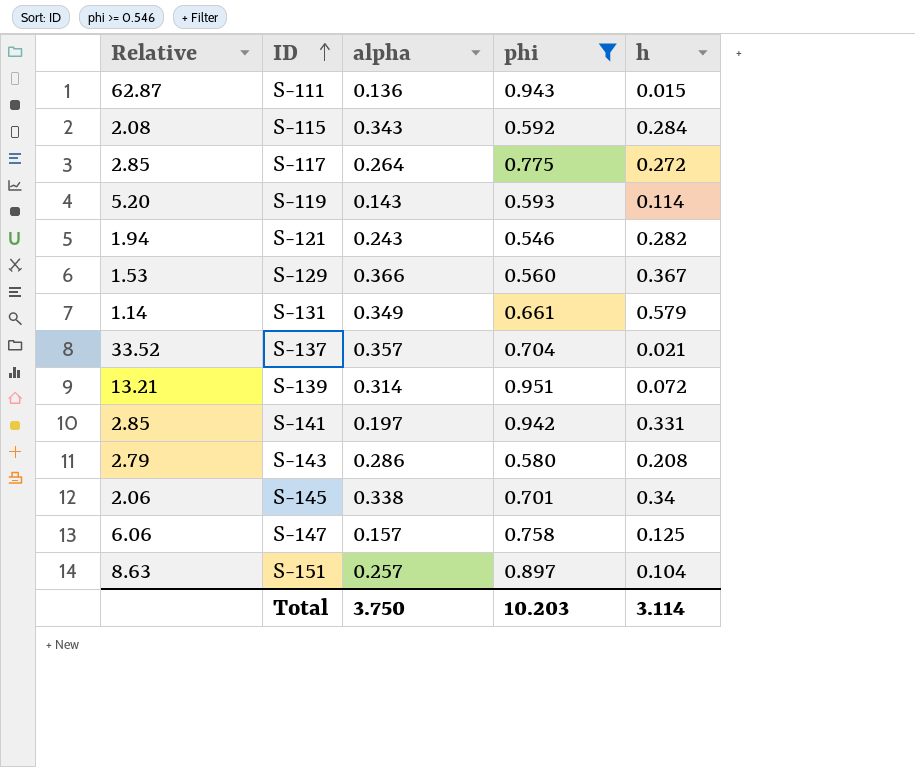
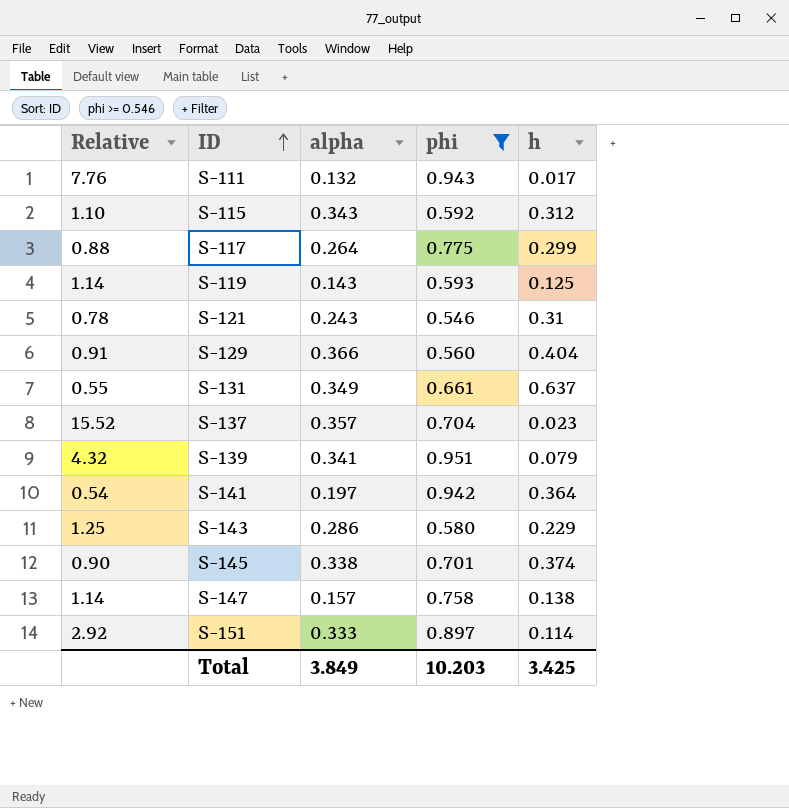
column Relative | formula: [phi] / [h] -> [alpha] / [h]
S-111 | alpha: 0.136 -> 0.132
S-111 | h: 0.015 -> 0.017
S-115 | h: 0.284 -> 0.312
S-117 | h: 0.272 -> 0.299
S-119 | h: 0.114 -> 0.125
S-121 | h: 0.282 -> 0.31
S-129 | h: 0.367 -> 0.404
S-131 | h: 0.579 -> 0.637
S-137 | h: 0.021 -> 0.023
S-139 | alpha: 0.314 -> 0.341
S-139 | h: 0.072 -> 0.079
S-141 | h: 0.331 -> 0.364
S-143 | h: 0.208 -> 0.229
S-145 | h: 0.34 -> 0.374
S-147 | h: 0.125 -> 0.138
S-151 | alpha: 0.257 -> 0.333
S-151 | h: 0.104 -> 0.114
Total | alpha: 3.750 -> 3.849
Total | h: 3.114 -> 3.425

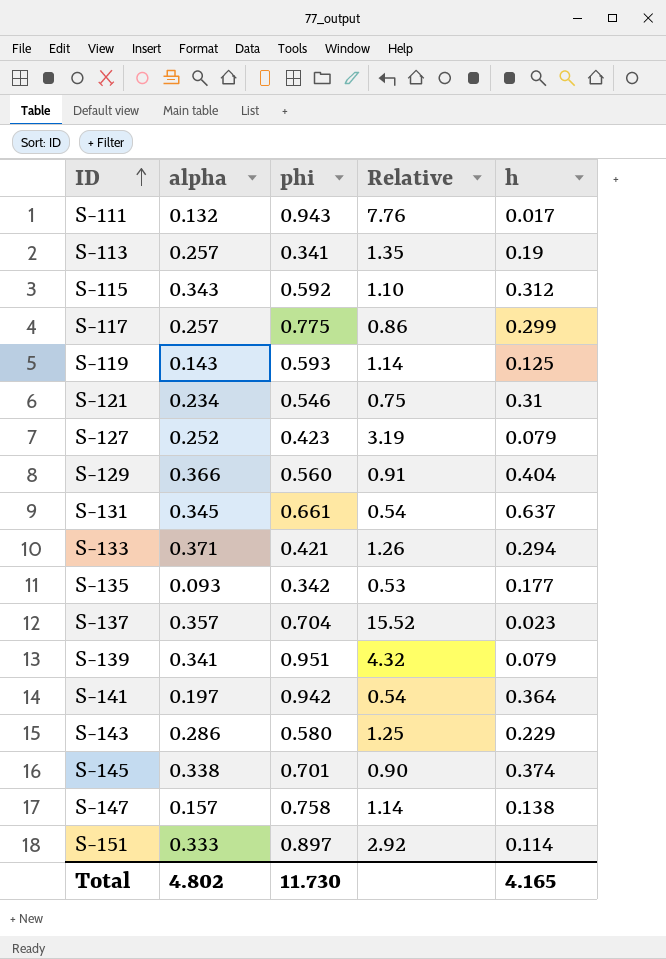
filter: phi >= 0.546 -> none
column Relative | position: 1 -> 4
S-117 | alpha: 0.264 -> 0.257
S-117 | Relative: 0.88 -> 0.86
S-121 | alpha: 0.243 -> 0.234
S-121 | Relative: 0.78 -> 0.75
S-131 | alpha: 0.349 -> 0.345
S-131 | Relative: 0.55 -> 0.54
Total | alpha: 3.849 -> 4.802
Total | phi: 10.203 -> 11.730
Total | h: 3.425 -> 4.165

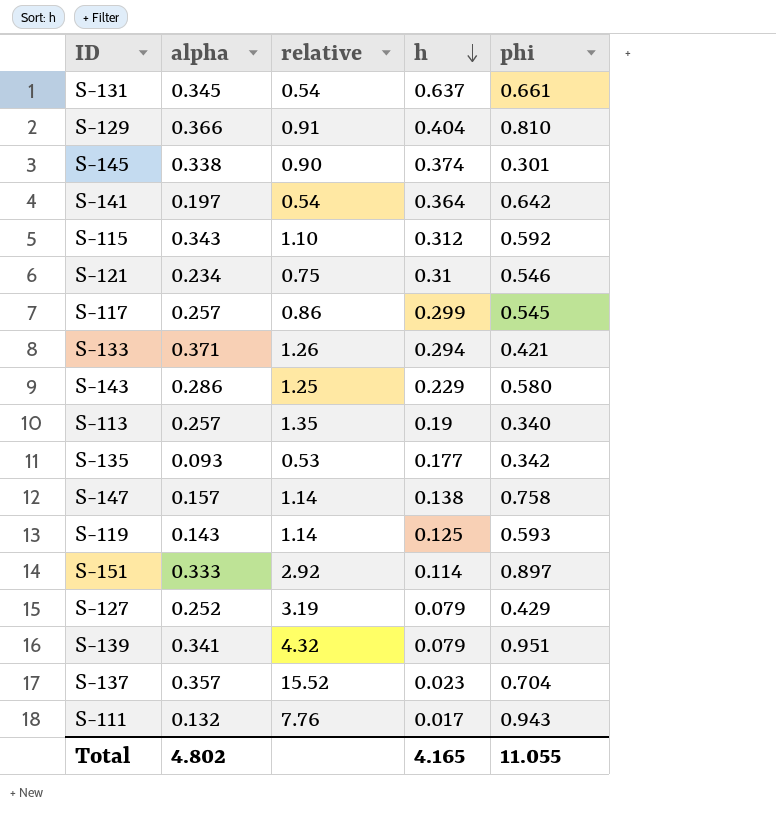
row order: ID ascending -> h descending
column name: Relative -> relative
column phi | position: 3 -> 5
S-129 | phi: 0.560 -> 0.810
S-145 | phi: 0.701 -> 0.301
S-141 | phi: 0.942 -> 0.642
S-117 | phi: 0.775 -> 0.545
S-113 | phi: 0.341 -> 0.340
S-127 | phi: 0.423 -> 0.429
Total | phi: 11.730 -> 11.055

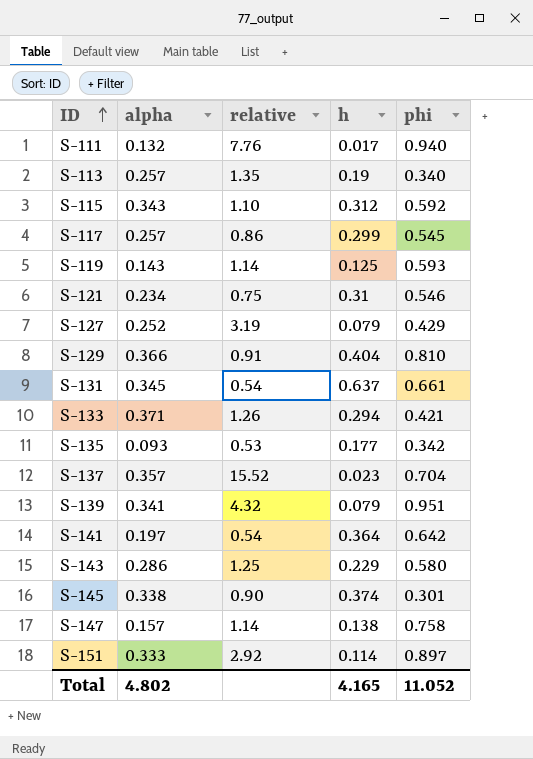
row order: h descending -> ID ascending
S-111 | phi: 0.943 -> 0.940
Total | phi: 11.055 -> 11.052

